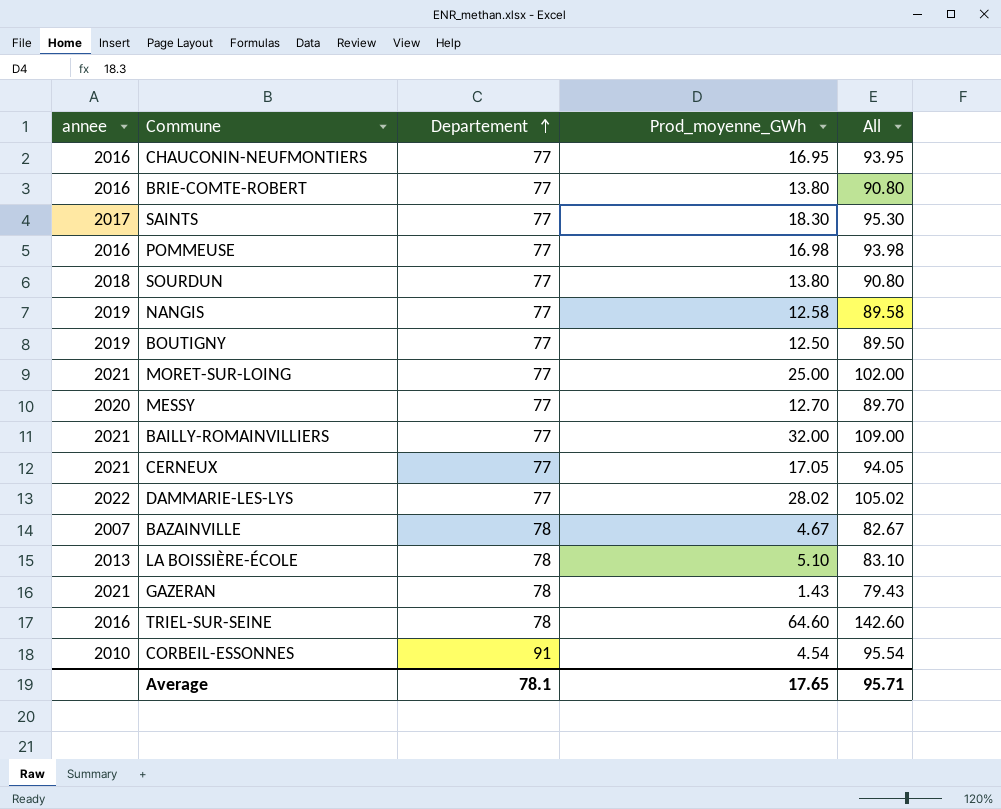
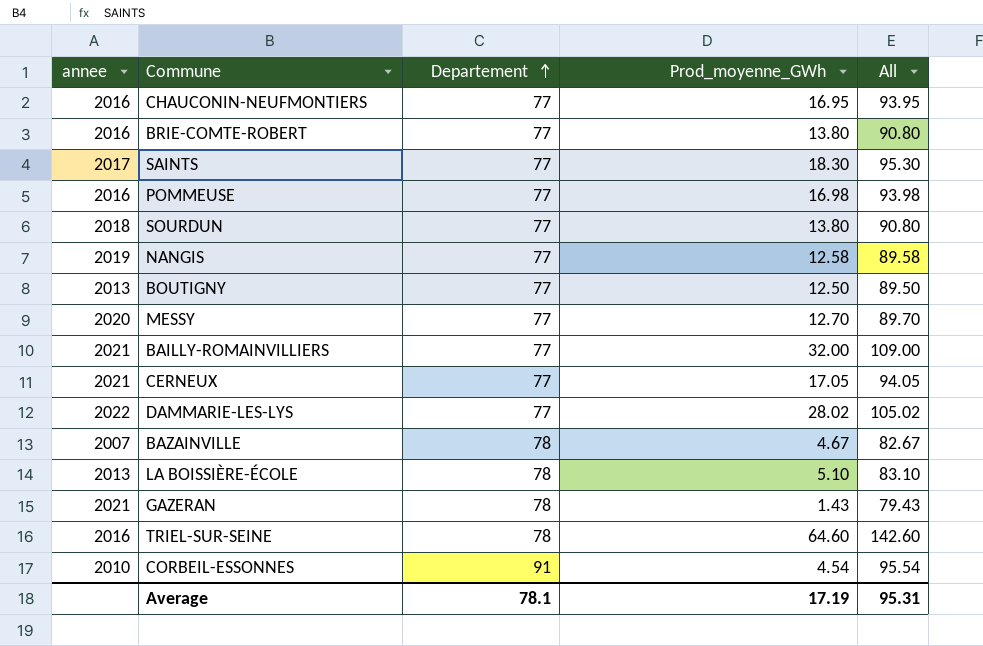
row MORET-SUR-LOING: 2021 | 77 | 25.00 | 102.00 -> none
BOUTIGNY | annee: 2019 -> 2013
Average | Prod_moyenne_GWh: 17.65 -> 17.19
Average | All: 95.71 -> 95.31

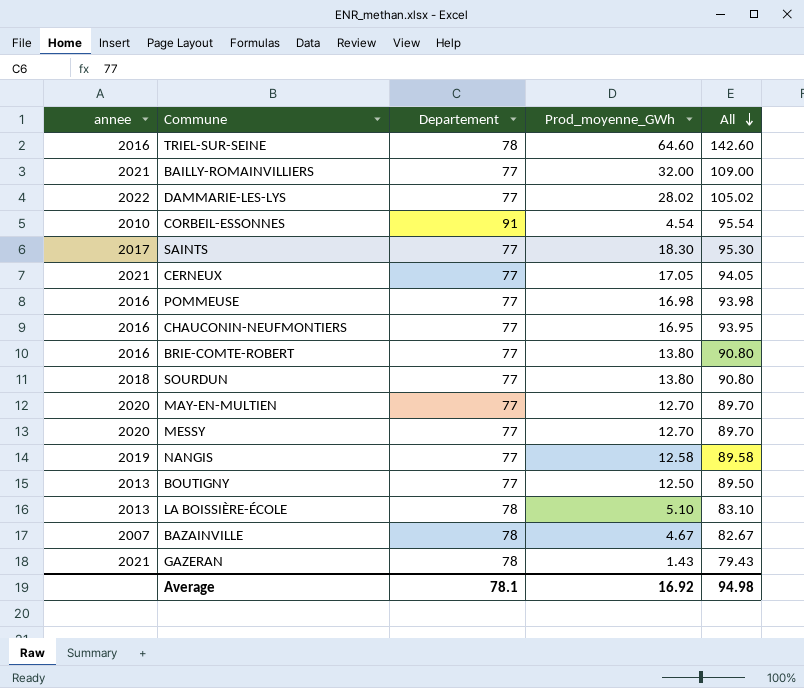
row order: Departement ascending -> All descending
row MAY-EN-MULTIEN: none -> 2020 | 77 | 12.70 | 89.70
Average | Prod_moyenne_GWh: 17.19 -> 16.92
Average | All: 95.31 -> 94.98

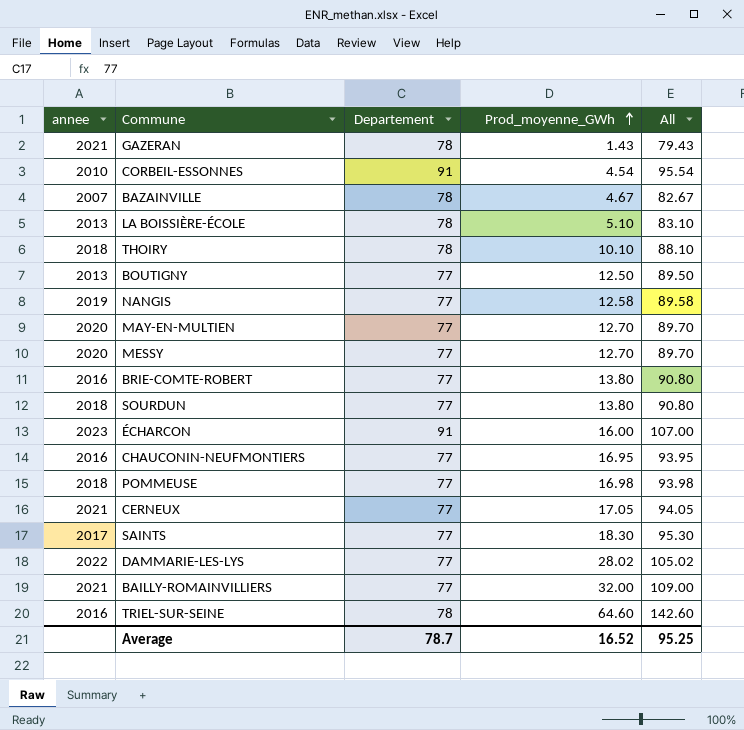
row order: All descending -> Prod_moyenne_GWh ascending
row THOIRY: none -> 2018 | 78 | 10.10 | 88.10
row ÉCHARCON: none -> 2023 | 91 | 16.00 | 107.00
POMMEUSE | annee: 2016 -> 2018
Average | Departement: 78.1 -> 78.7
Average | Prod_moyenne_GWh: 16.92 -> 16.52
Average | All: 94.98 -> 95.25

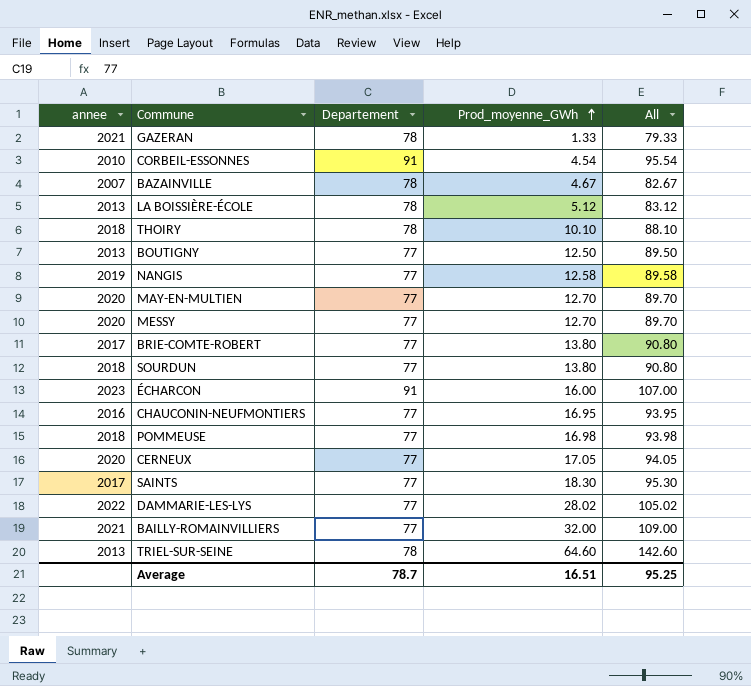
GAZERAN | Prod_moyenne_GWh: 1.43 -> 1.33
GAZERAN | All: 79.43 -> 79.33
LA BOISSIÈRE-ÉCOLE | Prod_moyenne_GWh: 5.10 -> 5.12
LA BOISSIÈRE-ÉCOLE | All: 83.10 -> 83.12
BRIE-COMTE-ROBERT | annee: 2016 -> 2017
CERNEUX | annee: 2021 -> 2020
TRIEL-SUR-SEINE | annee: 2016 -> 2013
Average | Prod_moyenne_GWh: 16.52 -> 16.51

